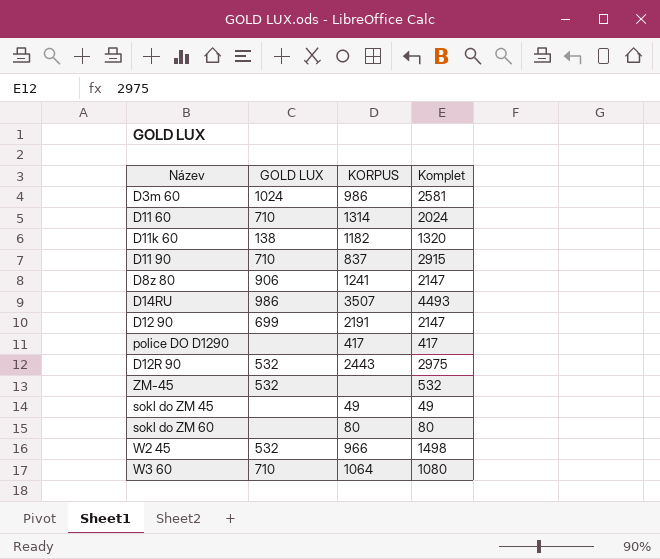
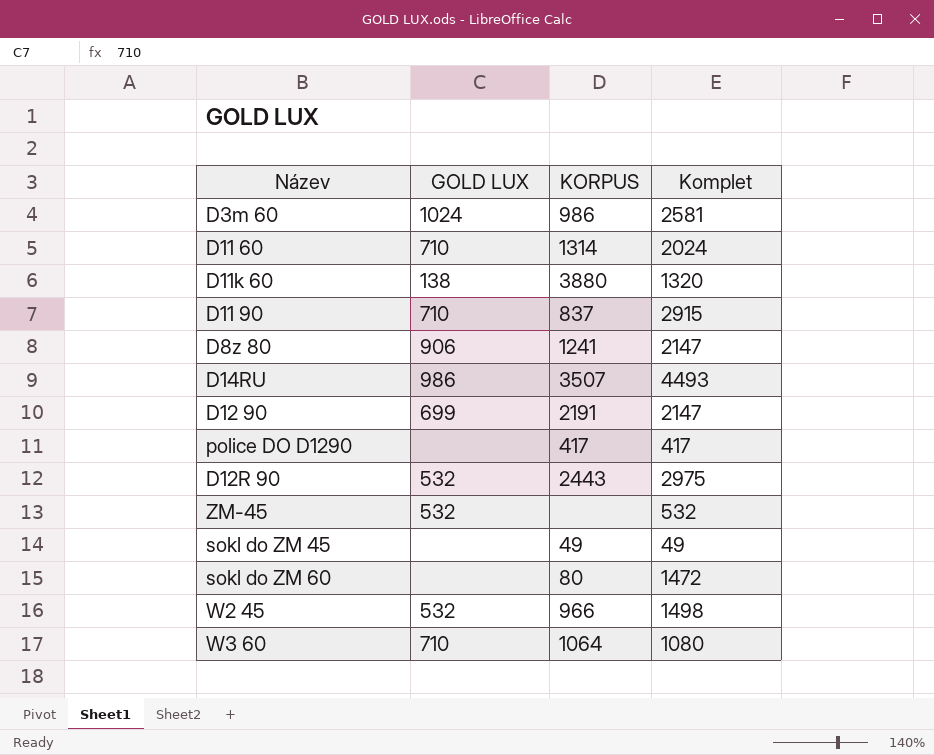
D11k 60 | KORPUS: 1182 -> 3880
sokl do ZM 60 | Komplet: 80 -> 1472

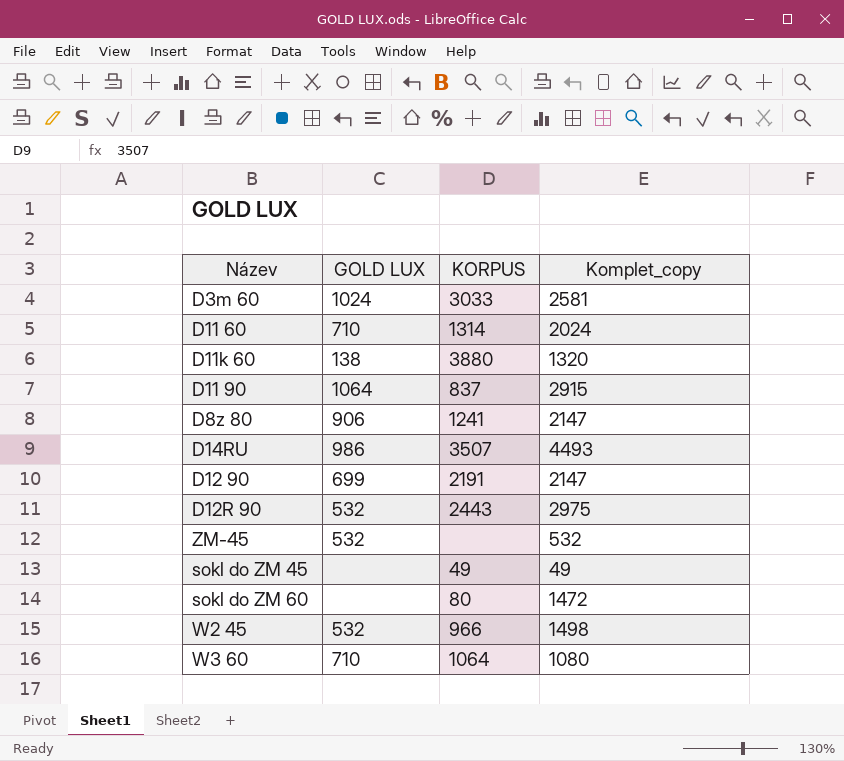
column name: Komplet -> Komplet_copy
row police DO D1290: none | 417 | 417 -> none
D3m 60 | KORPUS: 986 -> 3033
D11 90 | GOLD LUX: 710 -> 1064

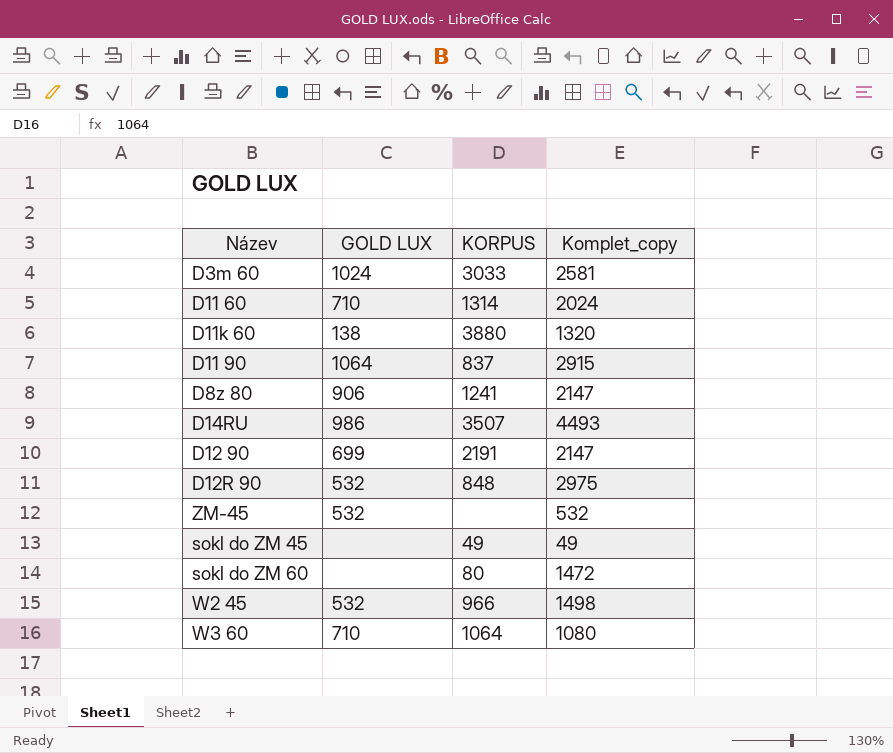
D12R 90 | KORPUS: 2443 -> 848

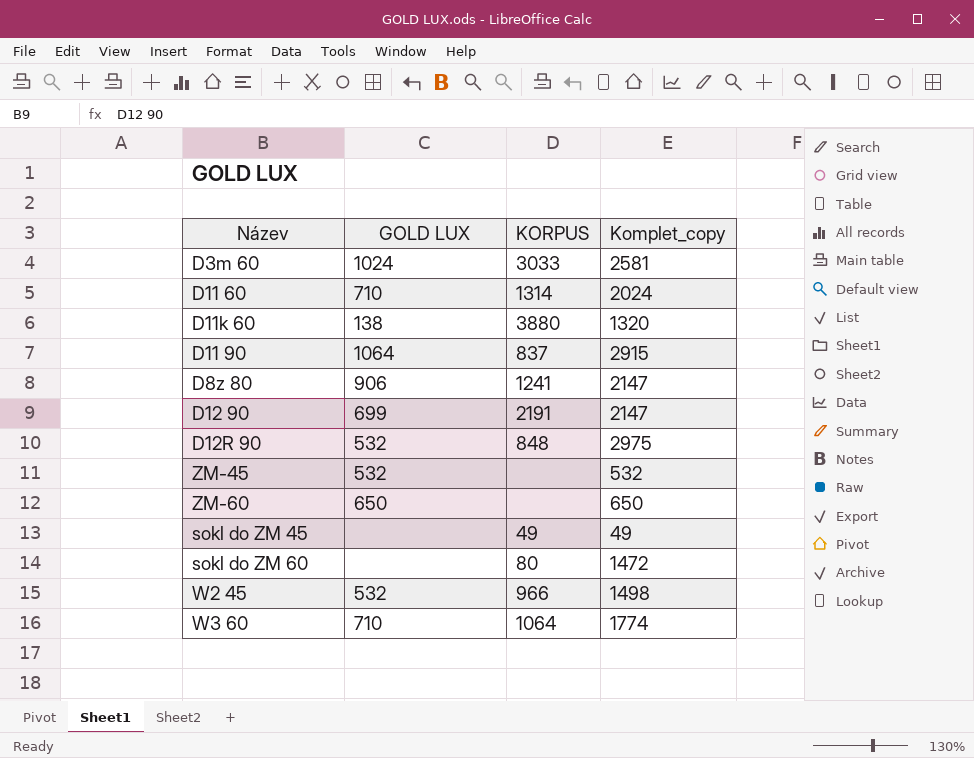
row D14RU: 986 | 3507 | 4493 -> none
row ZM-60: none -> 650 | none | 650
W3 60 | Komplet_copy: 1080 -> 1774

